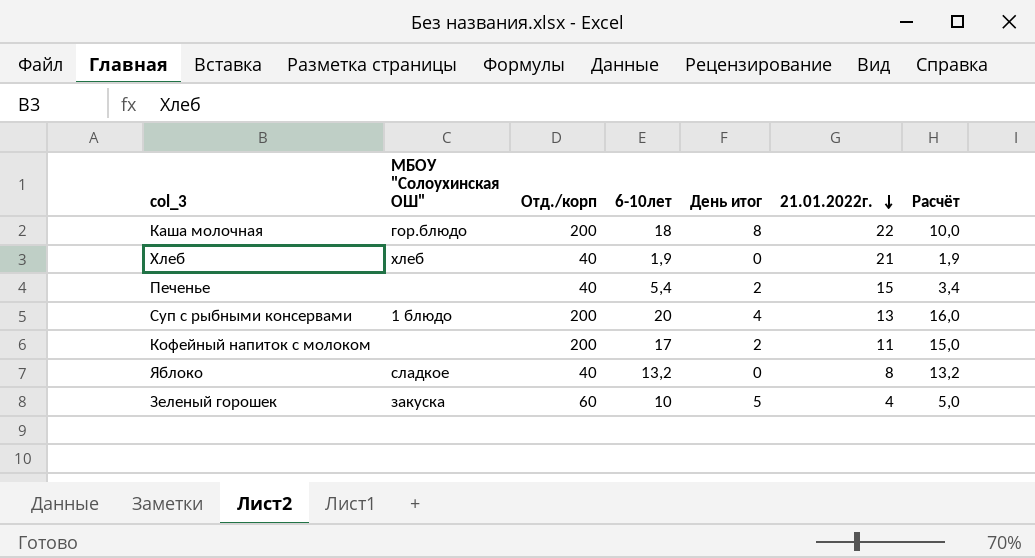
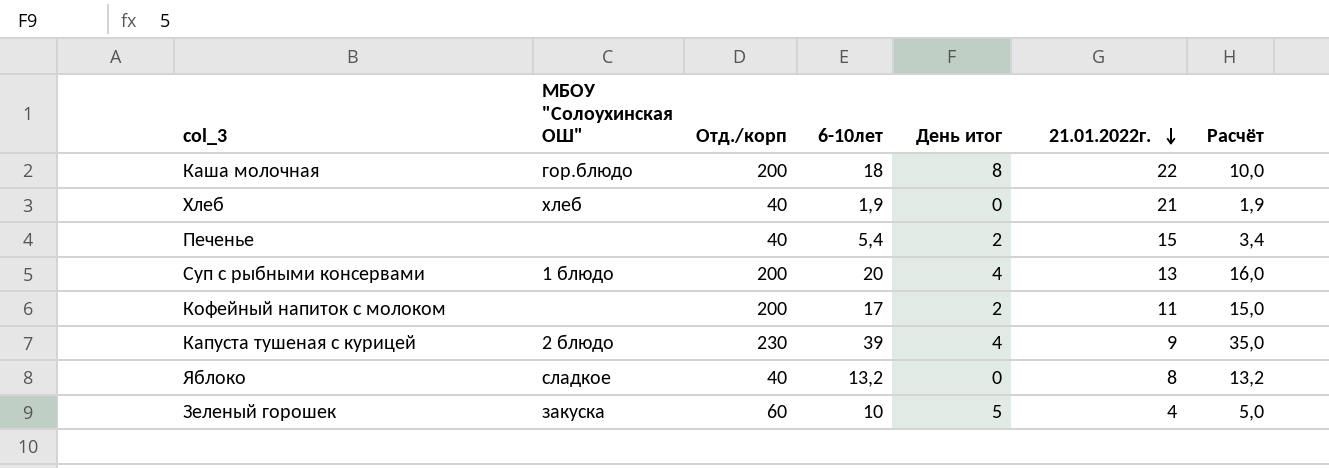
row Капуста тушеная с курицей: none -> 2 блюдо | 230 | 39 | 4 | 9 | 35,0

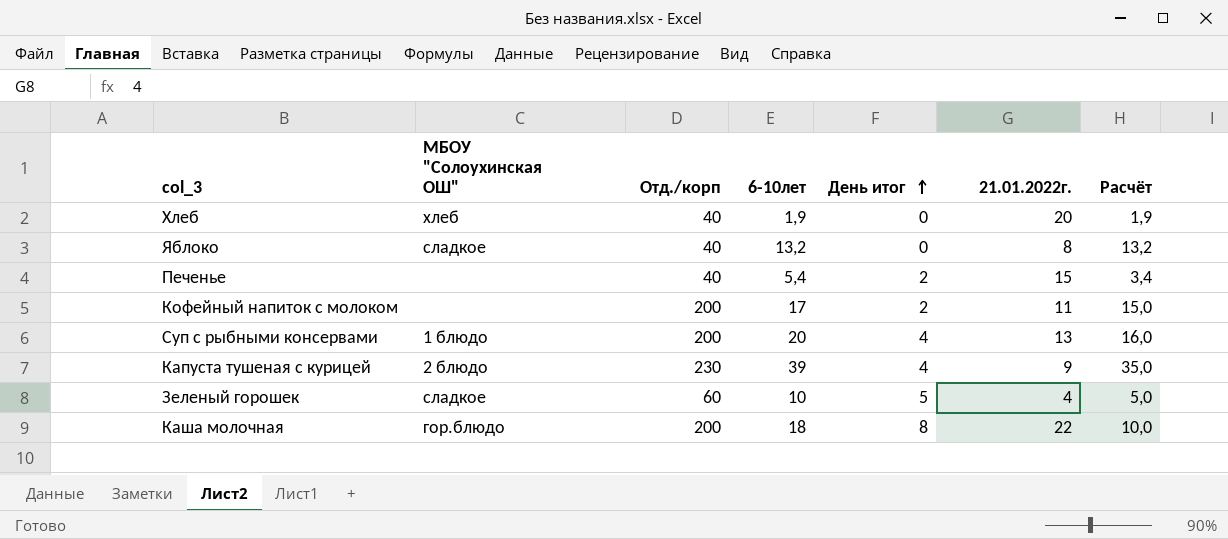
row order: 21.01.2022г. descending -> День итог ascending
Хлеб | 21.01.2022г.: 21 -> 20
Зеленый горошек | МБОУ "Солоухинская ОШ": закуска -> сладкое

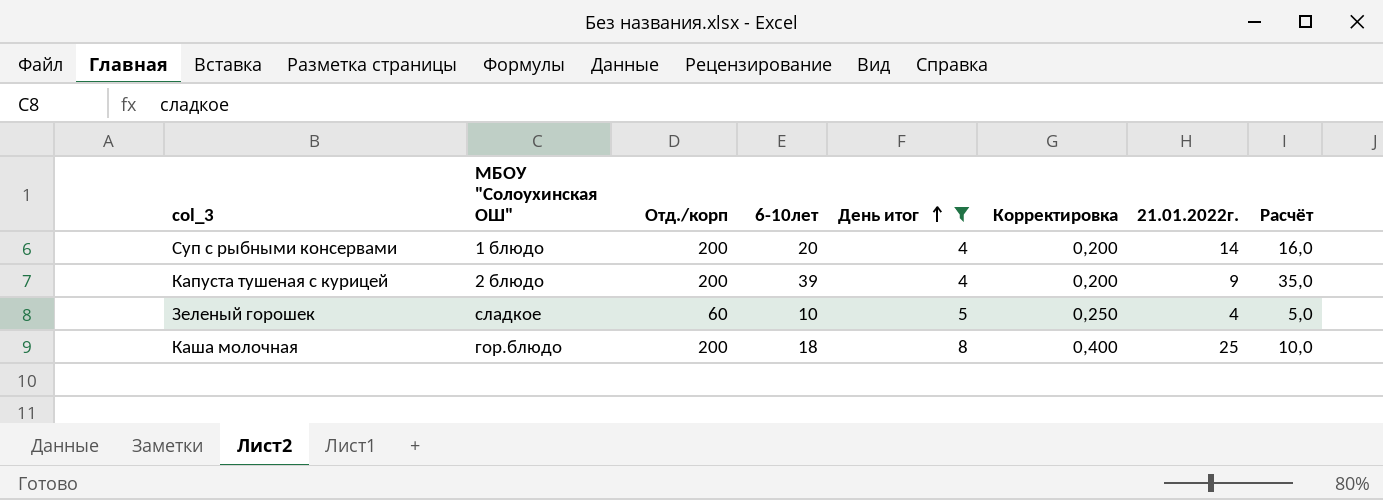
filter: none -> День итог >= 4
column Корректировка | formula: none -> [День итог] * 0,05
Суп с рыбными консервами | 21.01.2022г.: 13 -> 14
Капуста тушеная с курицей | Отд./корп: 230 -> 200
Каша молочная | 21.01.2022г.: 22 -> 25

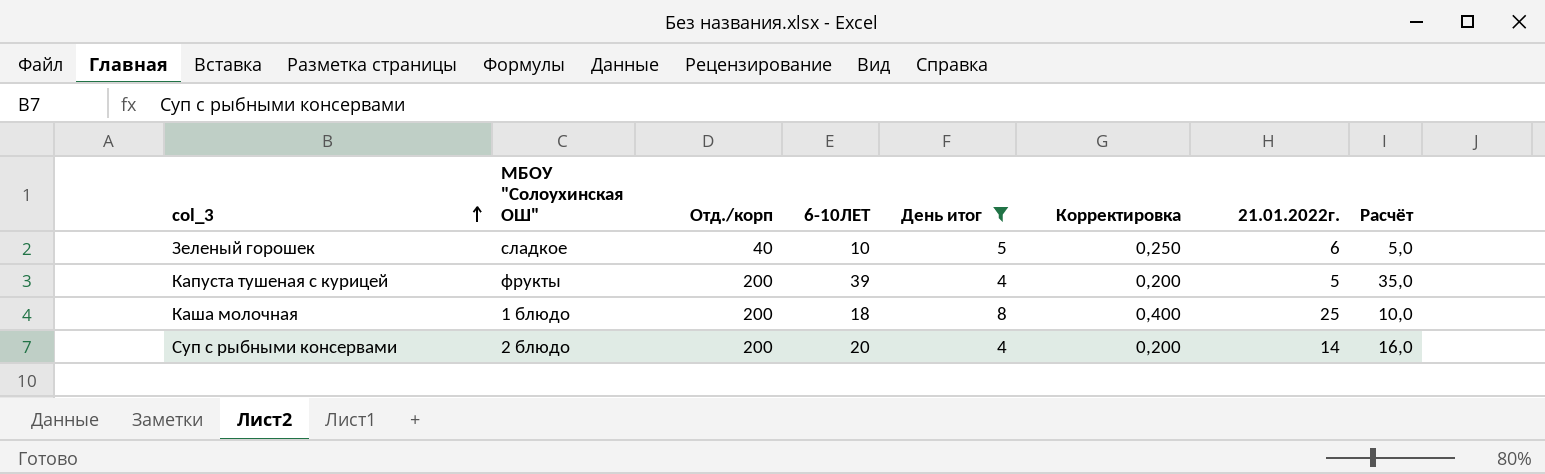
row order: День итог ascending -> col_3 ascending
column name: 6-10лет -> 6-10ЛЕТ
Зеленый горошек | Отд./корп: 60 -> 40
Зеленый горошек | 21.01.2022г.: 4 -> 6
Капуста тушеная с курицей | МБОУ "Солоухинская ОШ": 2 блюдо -> фрукты
Капуста тушеная с курицей | 21.01.2022г.: 9 -> 5
Каша молочная | МБОУ "Солоухинская ОШ": гор.блюдо -> 1 блюдо
Суп с рыбными консервами | МБОУ "Солоухинская ОШ": 1 блюдо -> 2 блюдо

